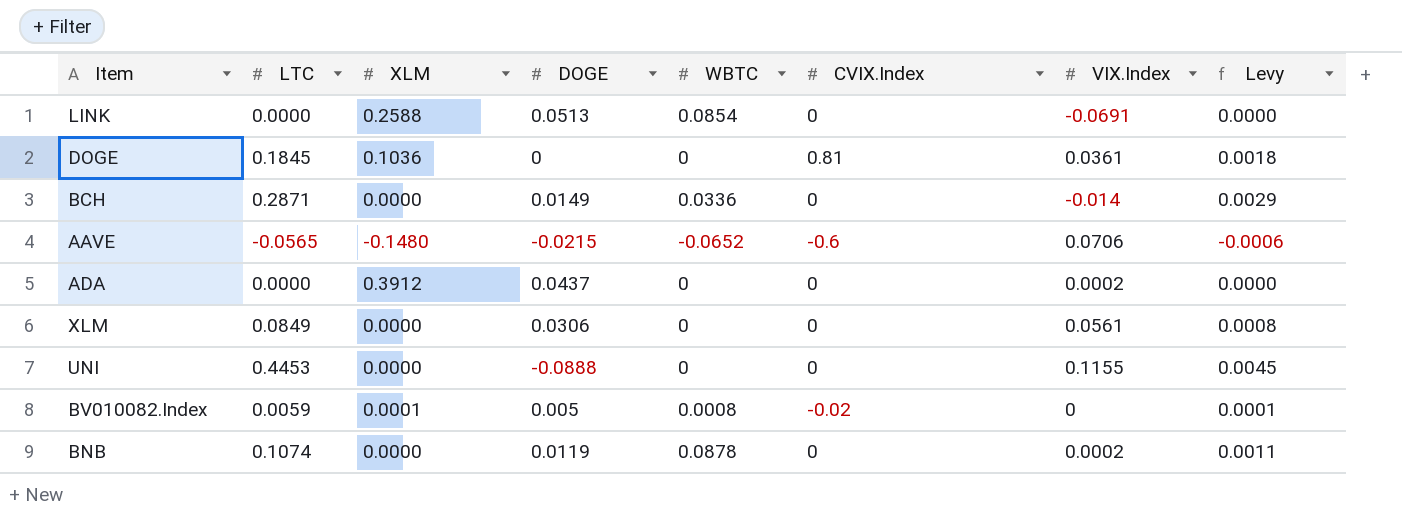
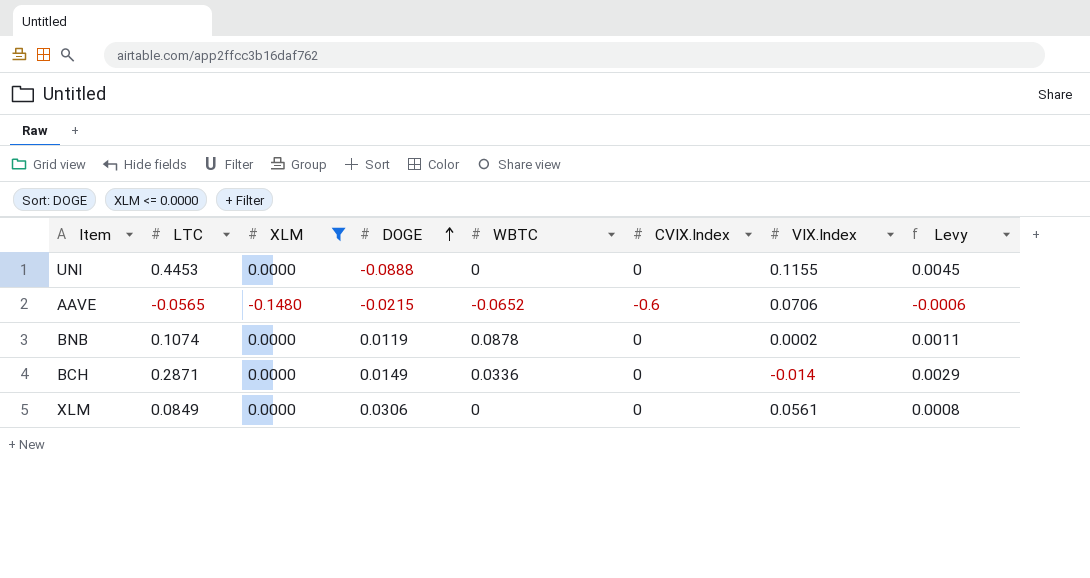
filter: none -> XLM <= 0.0000
row order: none -> DOGE ascending

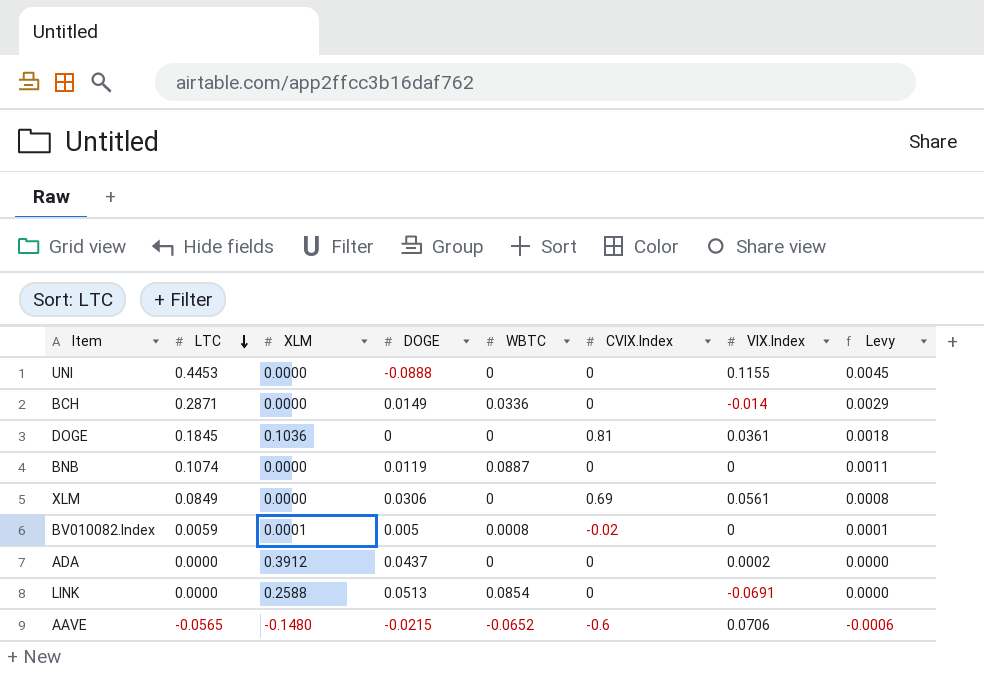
filter: XLM <= 0.0000 -> none
row order: DOGE ascending -> LTC descending
BNB | WBTC: 0.0878 -> 0.0887
BNB | VIX.Index: 0.0002 -> 0
XLM | CVIX.Index: 0 -> 0.69

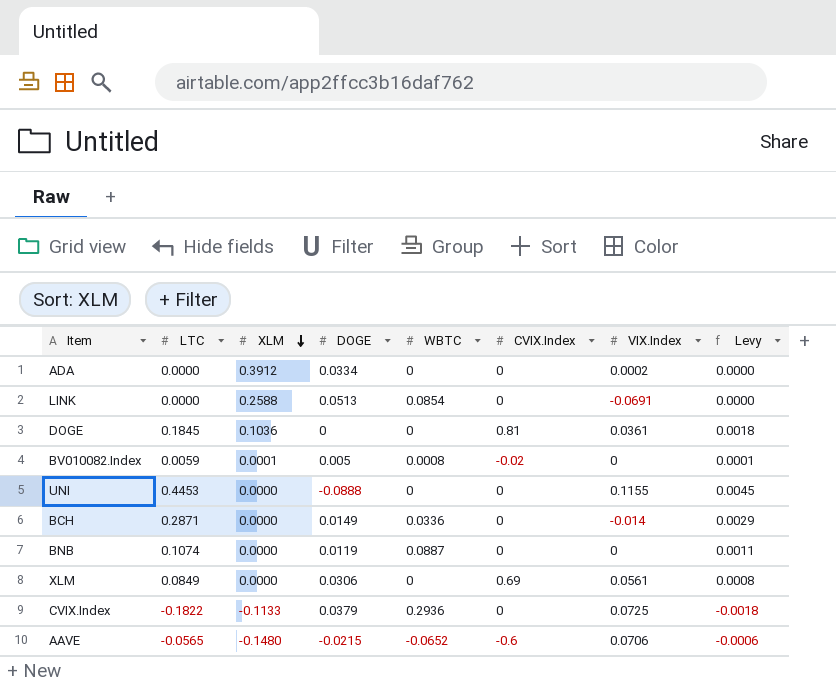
row order: LTC descending -> XLM descending
ADA | DOGE: 0.0437 -> 0.0334
row CVIX.Index: none -> -0.1822 | -0.1133 | 0.0379 | 0.2936 | 0 | 0.0725 | -0.0018

